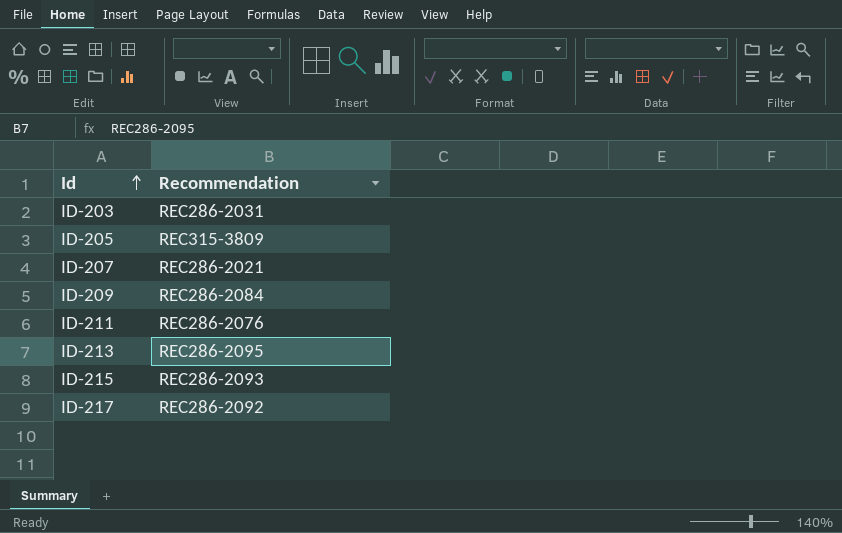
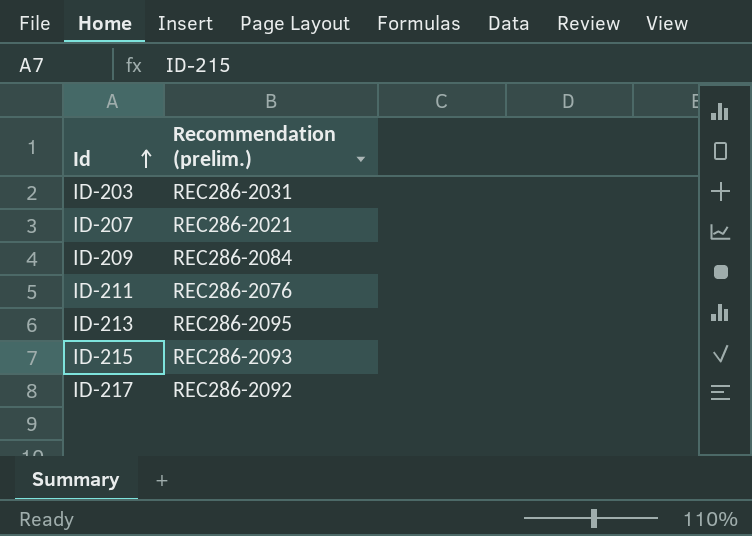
column name: Recommendation -> Recommendation (prelim.)
row ID-205: REC315-3809 -> none

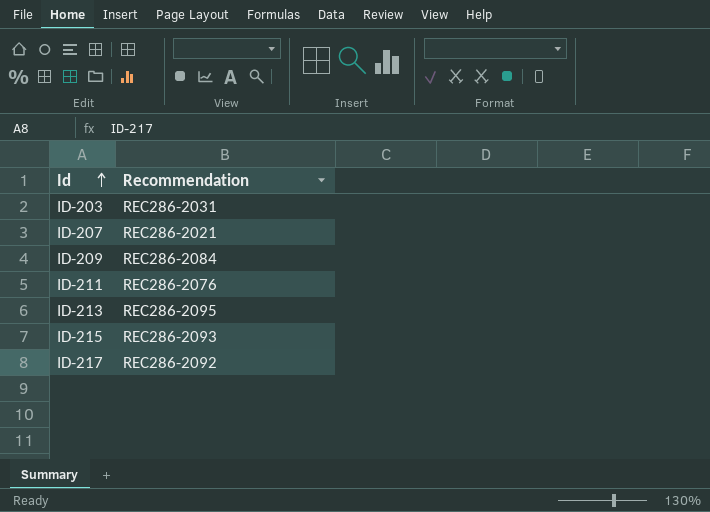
column name: Recommendation (prelim.) -> Recommendation

